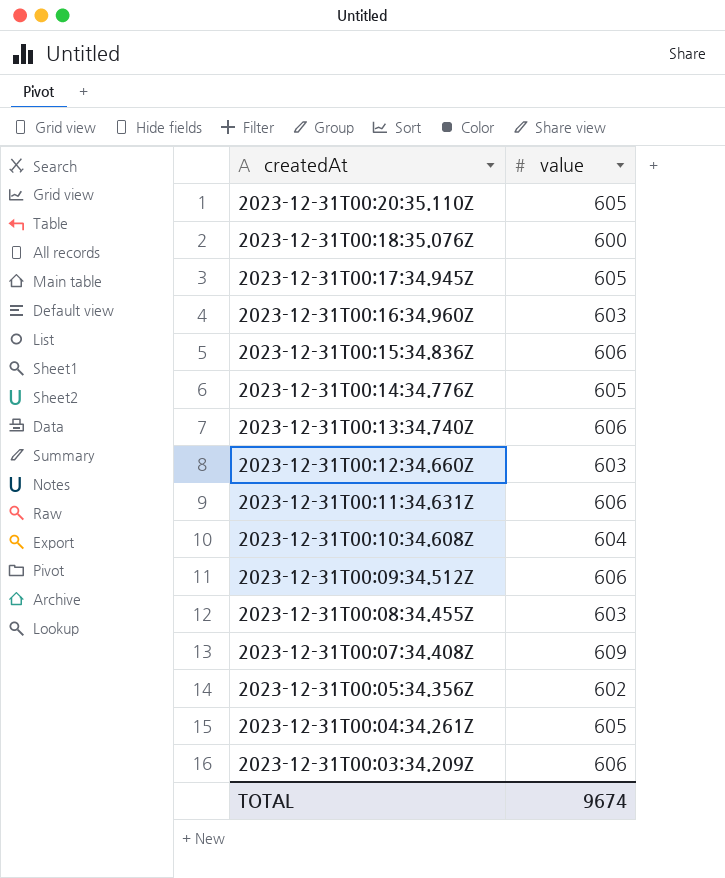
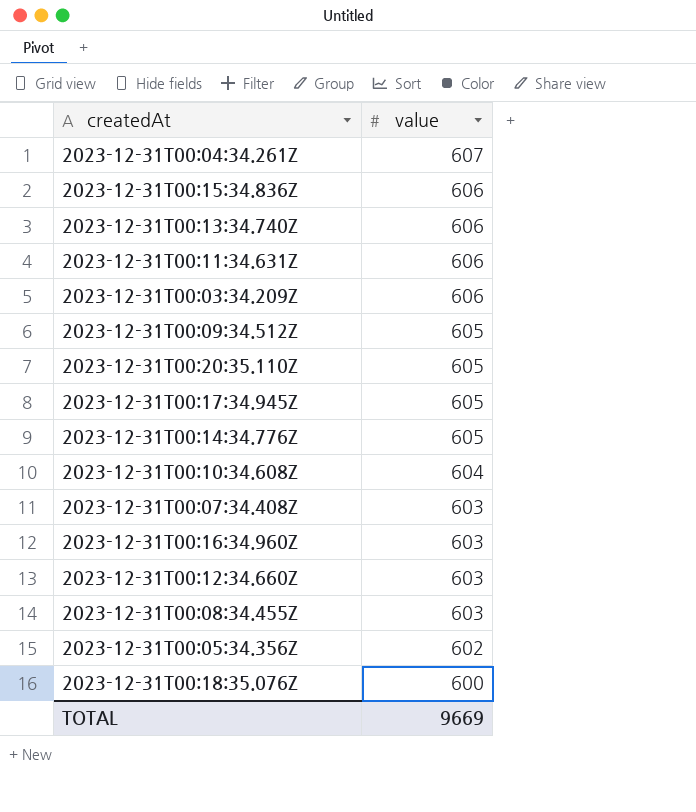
row order: createdAt descending -> value descending
2023-12-31T00:04:34.261Z | value: 605 -> 607
2023-12-31T00:09:34.512Z | value: 606 -> 605
2023-12-31T00:07:34.408Z | value: 609 -> 603
TOTAL | value: 9674 -> 9669

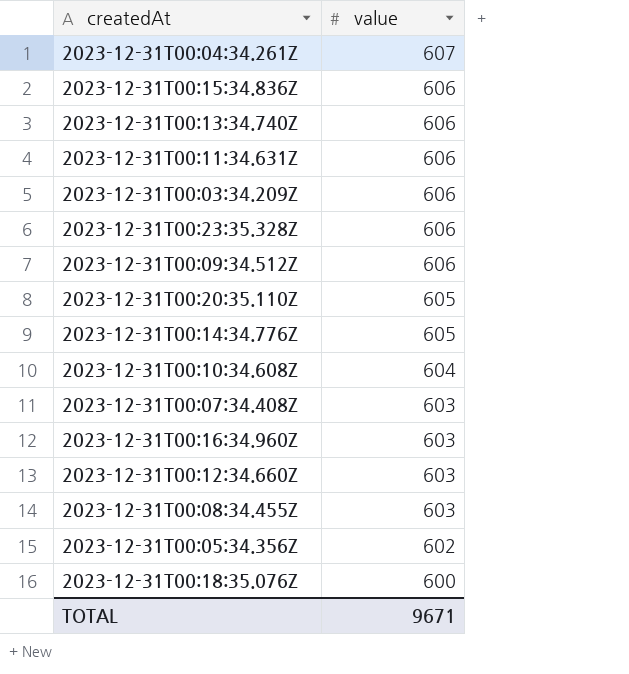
row 2023-12-31T00:17:34.945Z: 605 -> none
row 2023-12-31T00:23:35.328Z: none -> 606
2023-12-31T00:09:34.512Z | value: 605 -> 606
TOTAL | value: 9669 -> 9671

